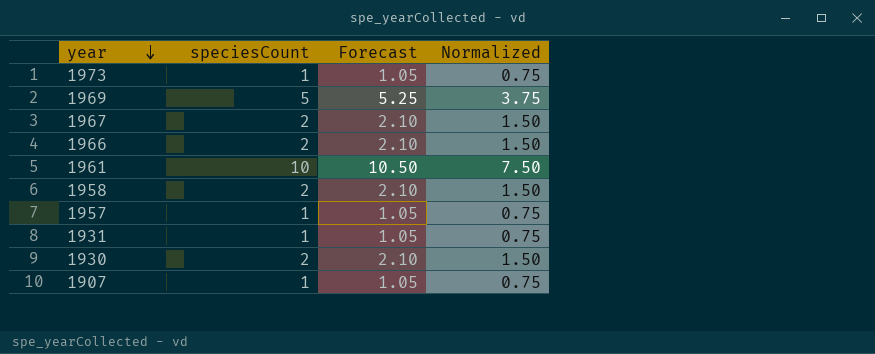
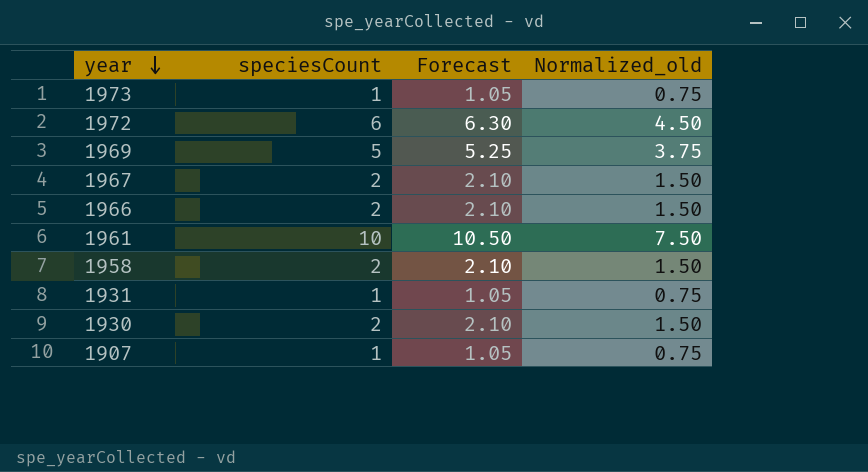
column name: Normalized -> Normalized_old
row 1957: 1 | 1.05 | 0.75 -> none
row 1972: none -> 6 | 6.30 | 4.50

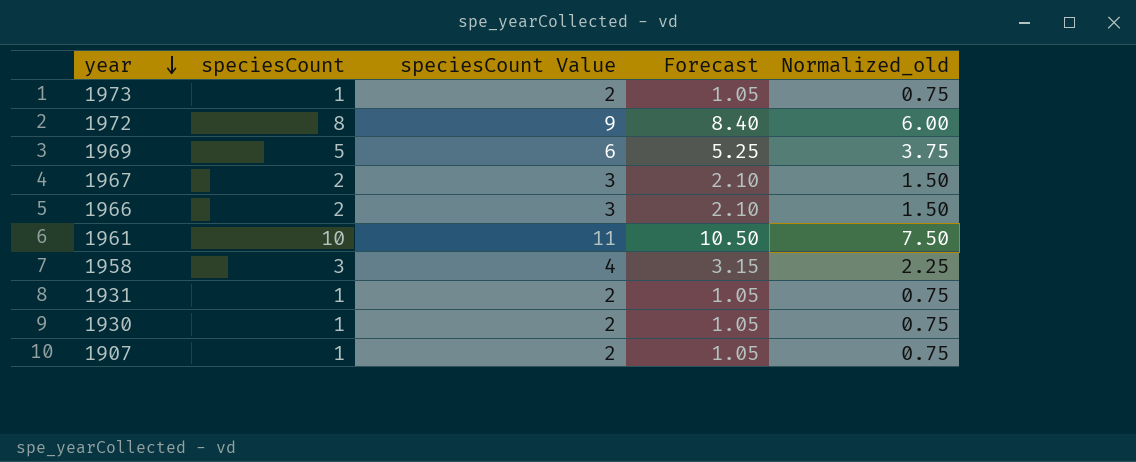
column speciesCount Value | formula: none -> [speciesCount] + 1
1972 | speciesCount: 6 -> 8
1972 | Forecast: 6.30 -> 8.40
1972 | Normalized_old: 4.50 -> 6.00
1958 | speciesCount: 2 -> 3
1958 | Forecast: 2.10 -> 3.15
1958 | Normalized_old: 1.50 -> 2.25
1930 | speciesCount: 2 -> 1
1930 | Forecast: 2.10 -> 1.05
1930 | Normalized_old: 1.50 -> 0.75

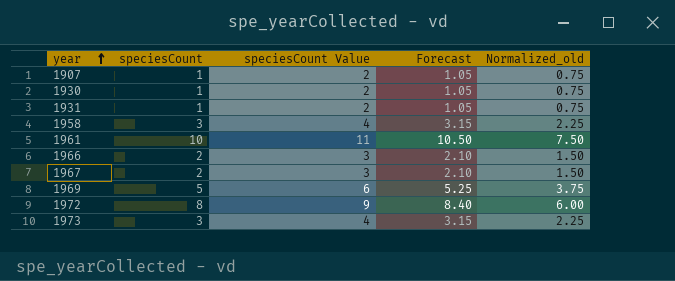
row order: year descending -> year ascending
1973 | speciesCount: 1 -> 3
1973 | speciesCount Value: 2 -> 4
1973 | Forecast: 1.05 -> 3.15
1973 | Normalized_old: 0.75 -> 2.25

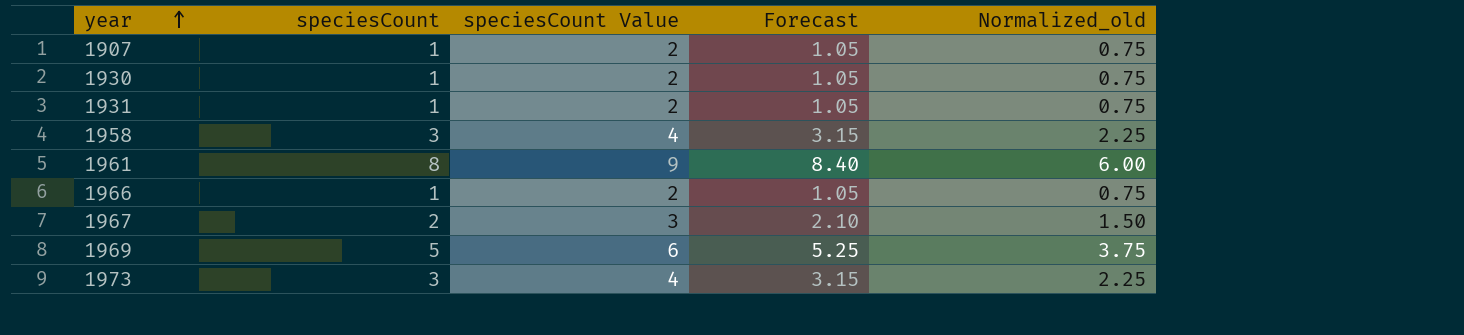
row 1972: 8 | 9 | 8.40 | 6.00 -> none
1961 | speciesCount: 10 -> 8
1961 | speciesCount Value: 11 -> 9
1961 | Forecast: 10.50 -> 8.40
1961 | Normalized_old: 7.50 -> 6.00
1966 | speciesCount: 2 -> 1
1966 | speciesCount Value: 3 -> 2
1966 | Forecast: 2.10 -> 1.05
1966 | Normalized_old: 1.50 -> 0.75

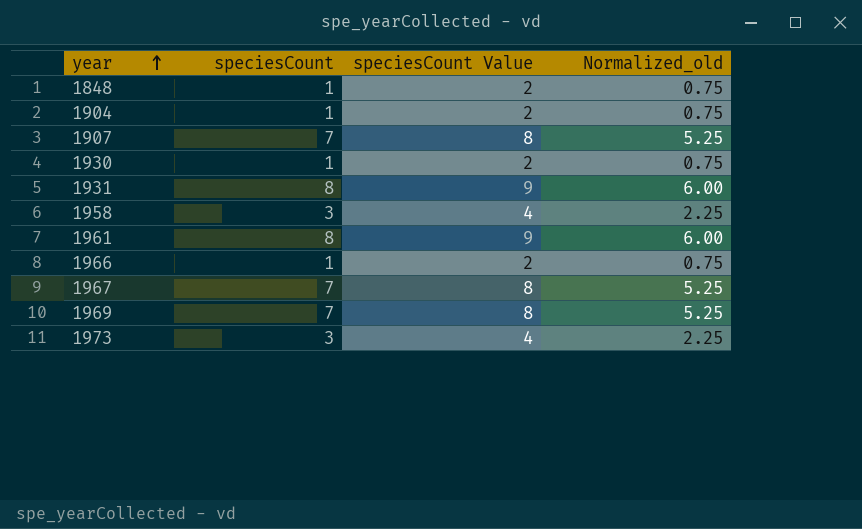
column Forecast | formula: [speciesCount] * 1.05 -> none
row 1848: none -> 1 | 2 | 0.75
row 1904: none -> 1 | 2 | 0.75
1907 | speciesCount: 1 -> 7
1907 | speciesCount Value: 2 -> 8
1907 | Normalized_old: 0.75 -> 5.25
1931 | speciesCount: 1 -> 8
1931 | speciesCount Value: 2 -> 9
1931 | Normalized_old: 0.75 -> 6.00
1967 | speciesCount: 2 -> 7
1967 | speciesCount Value: 3 -> 8
1967 | Normalized_old: 1.50 -> 5.25
1969 | speciesCount: 5 -> 7
1969 | speciesCount Value: 6 -> 8
1969 | Normalized_old: 3.75 -> 5.25

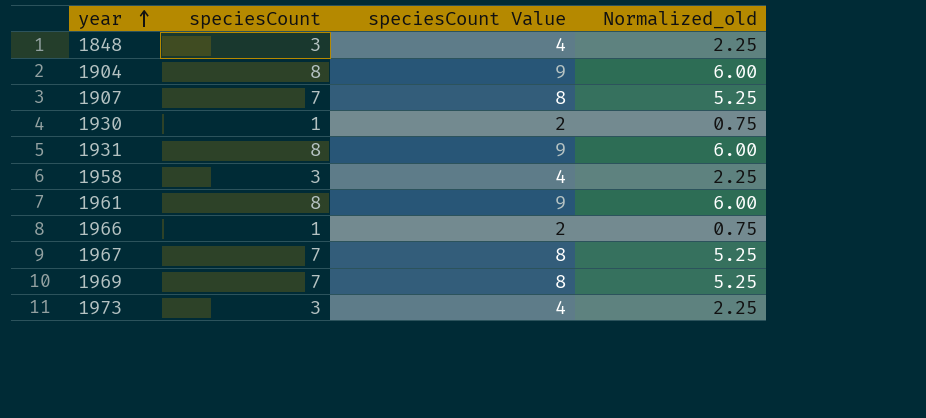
1848 | speciesCount: 1 -> 3
1848 | speciesCount Value: 2 -> 4
1848 | Normalized_old: 0.75 -> 2.25
1904 | speciesCount: 1 -> 8
1904 | speciesCount Value: 2 -> 9
1904 | Normalized_old: 0.75 -> 6.00

